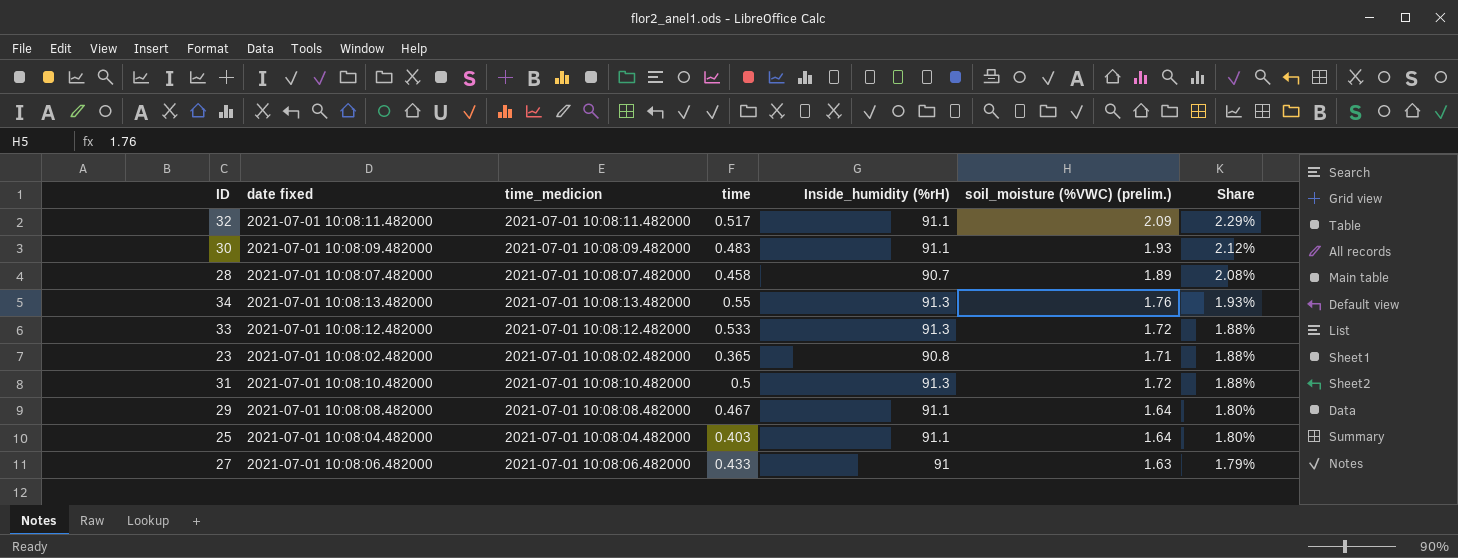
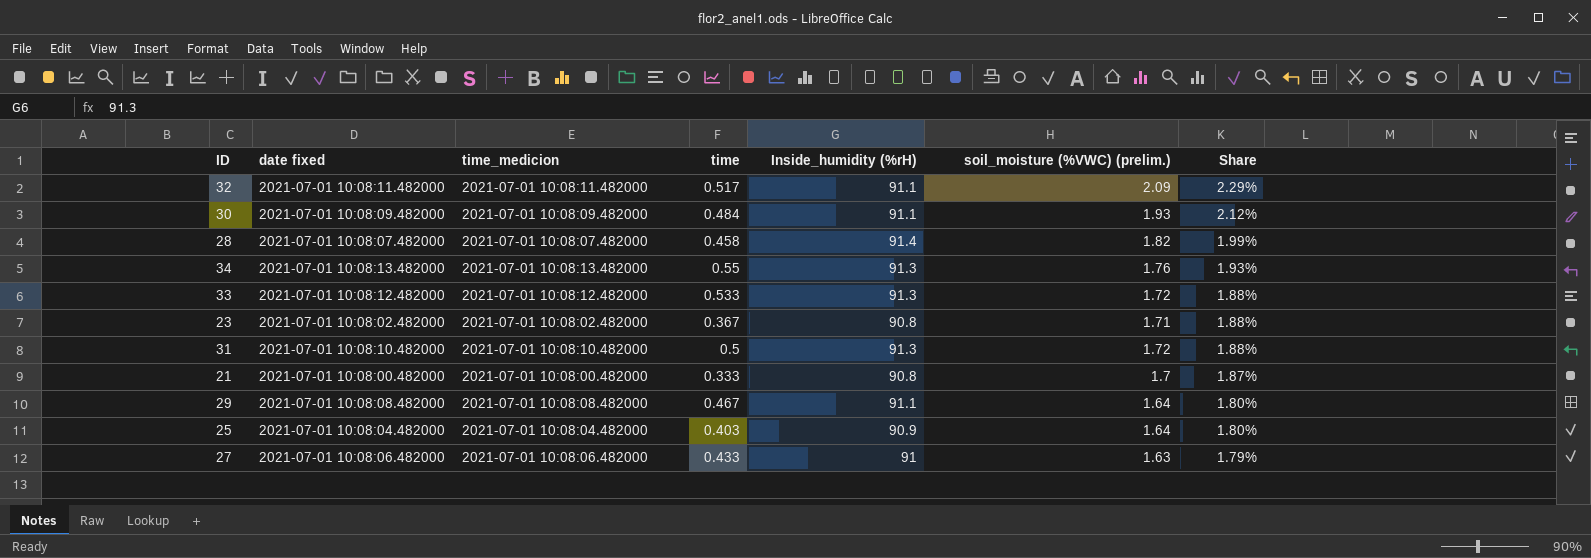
30 | time: 0.483 -> 0.484
28 | Inside_humidity (%rH): 90.7 -> 91.4
28 | soil_moisture (%VWC) (prelim.): 1.89 -> 1.82
28 | Share: 2.08% -> 1.99%
23 | time: 0.365 -> 0.367
row 21: none -> 2021-07-01 10:08:00.482000 | 2021-07-01 10:08:00.482000 | 0.333 | 90.8 | 1.7 | 1.87%
25 | Inside_humidity (%rH): 91.1 -> 90.9

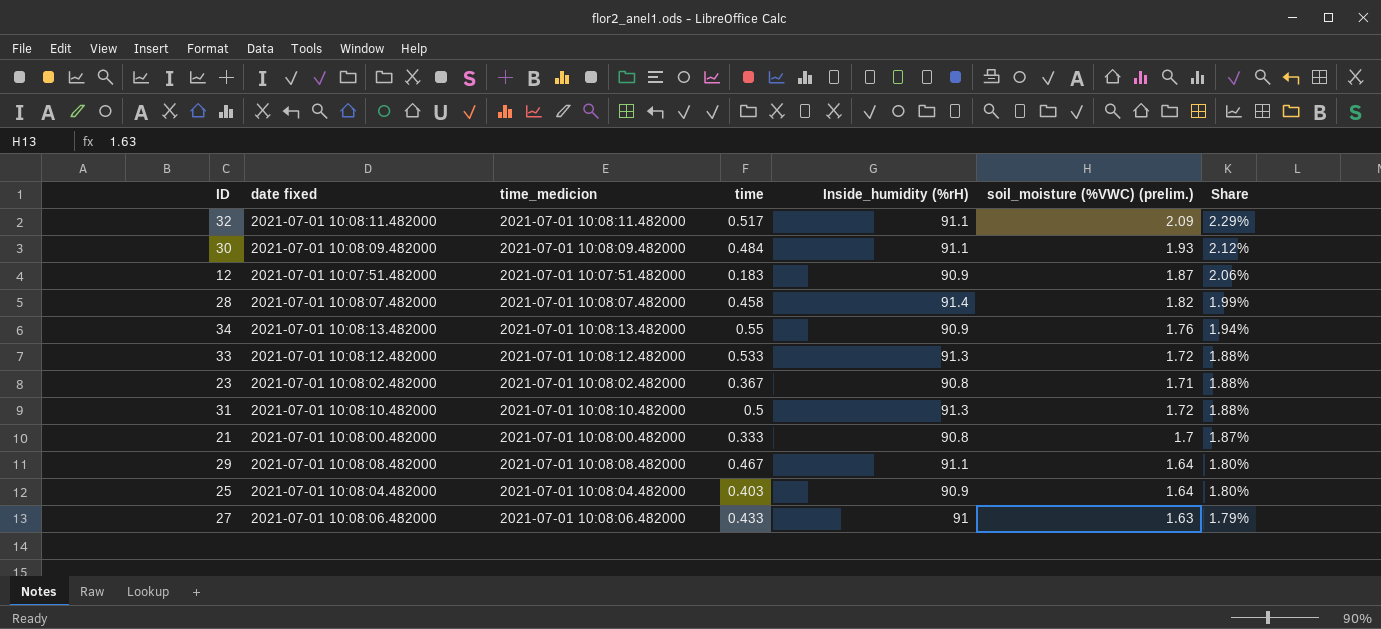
row 12: none -> 2021-07-01 10:07:51.482000 | 2021-07-01 10:07:51.482000 | 0.183 | 90.9 | 1.87 | 2.06%
34 | Inside_humidity (%rH): 91.3 -> 90.9
34 | Share: 1.93% -> 1.94%

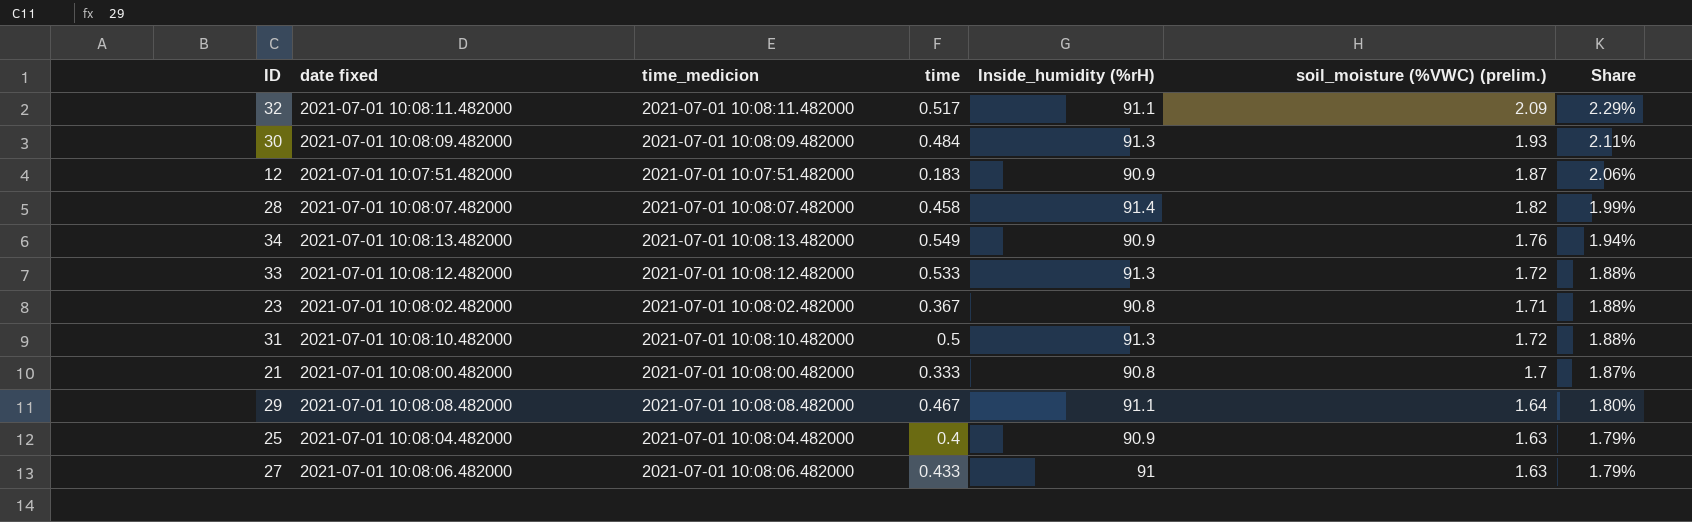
30 | Inside_humidity (%rH): 91.1 -> 91.3
30 | Share: 2.12% -> 2.11%
34 | time: 0.55 -> 0.549
25 | time: 0.403 -> 0.4
25 | soil_moisture (%VWC) (prelim.): 1.64 -> 1.63
25 | Share: 1.80% -> 1.79%

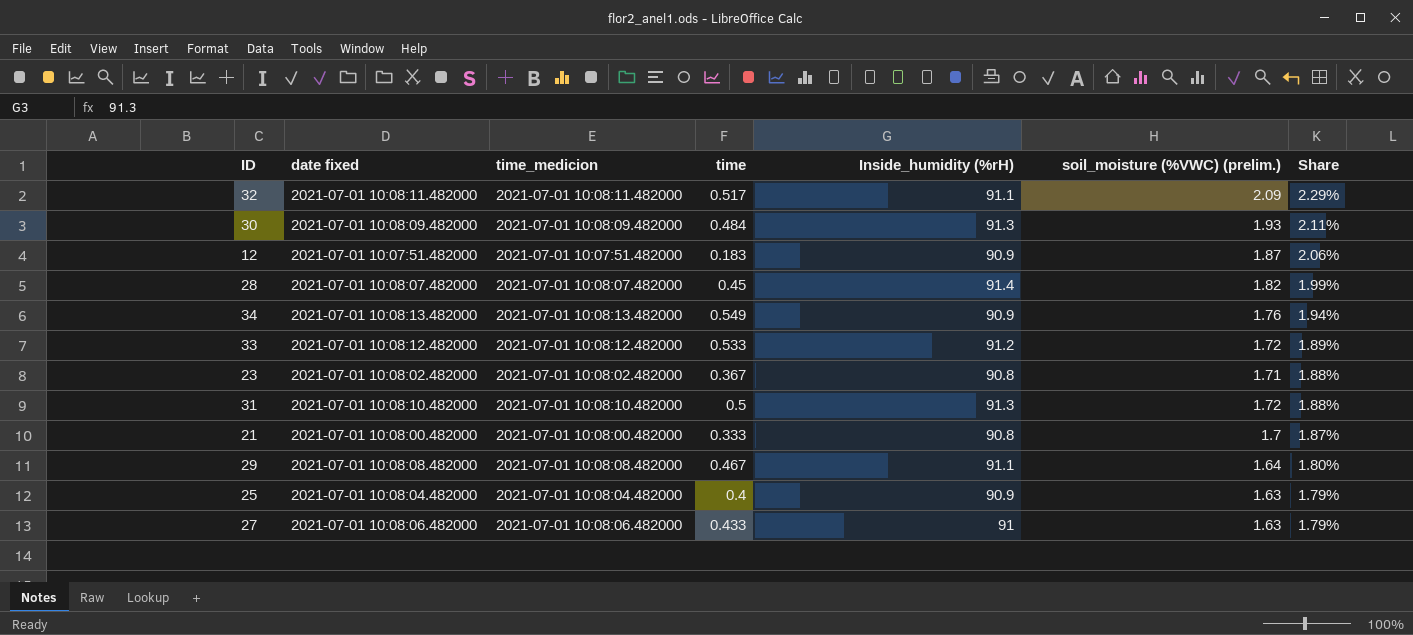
28 | time: 0.458 -> 0.45
33 | Inside_humidity (%rH): 91.3 -> 91.2
33 | Share: 1.88% -> 1.89%

